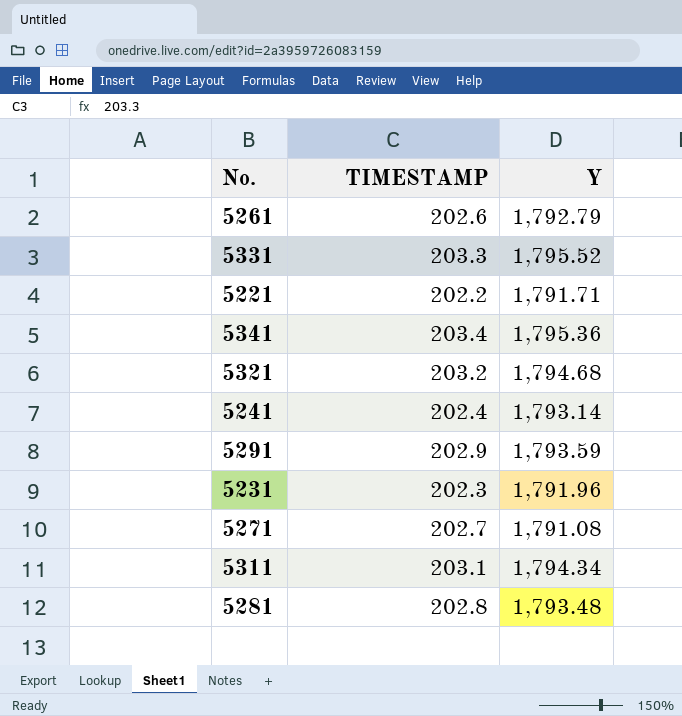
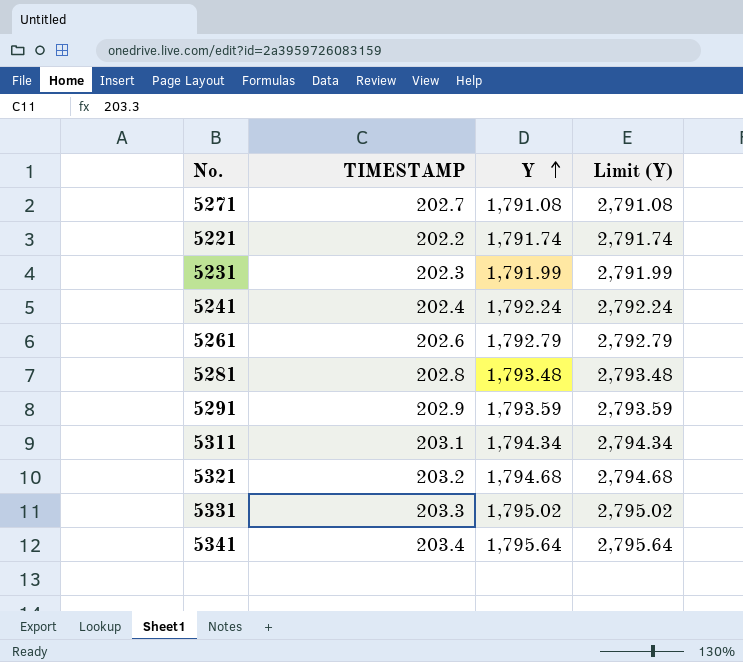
row order: none -> Y ascending
column Limit (Y) | formula: none -> [Y] + 1000
5221 | Y: 1,791.71 -> 1,791.74
5231 | Y: 1,791.96 -> 1,791.99
5241 | Y: 1,793.14 -> 1,792.24
5331 | Y: 1,795.52 -> 1,795.02
5341 | Y: 1,795.36 -> 1,795.64

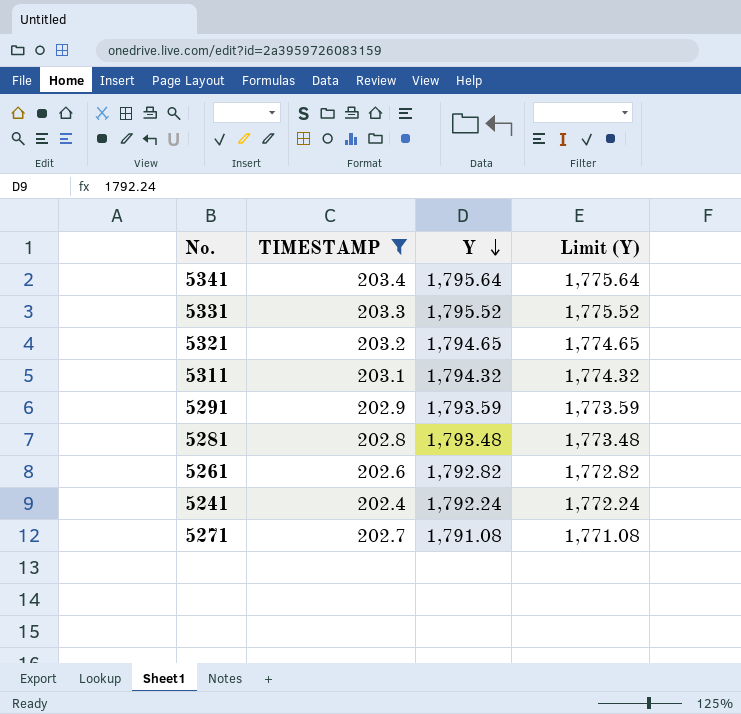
filter: none -> TIMESTAMP >= 202.4
row order: Y ascending -> Y descending
column Limit (Y) | formula: [Y] + 1000 -> [Y] - 20
5331 | Y: 1,795.02 -> 1,795.52
5321 | Y: 1,794.68 -> 1,794.65
5311 | Y: 1,794.34 -> 1,794.32
5261 | Y: 1,792.79 -> 1,792.82

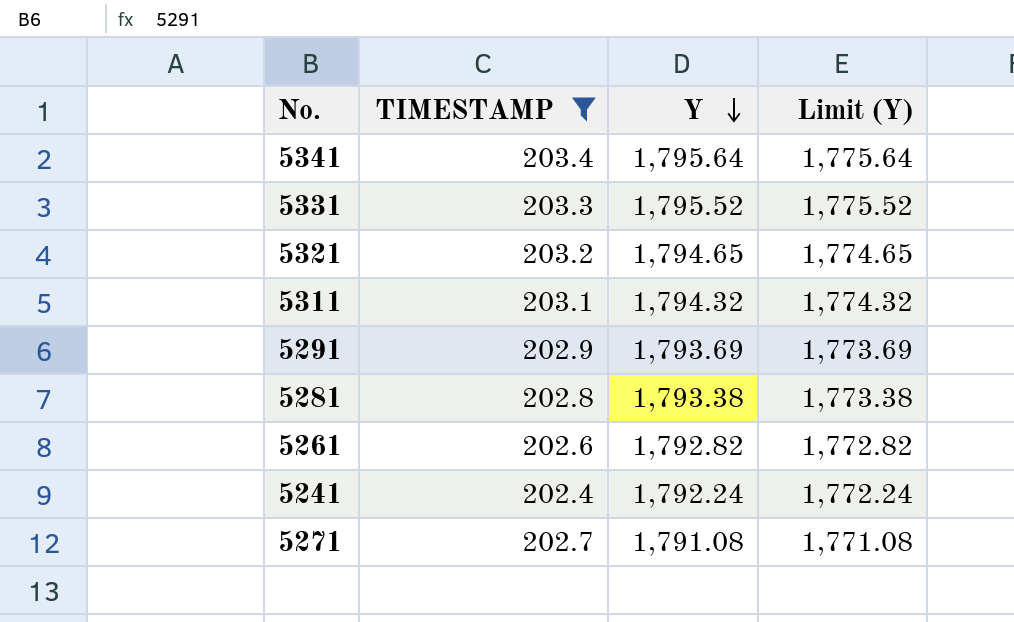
5291 | Y: 1,793.59 -> 1,793.69
5291 | Limit (Y): 1,773.59 -> 1,773.69
5281 | Y: 1,793.48 -> 1,793.38
5281 | Limit (Y): 1,773.48 -> 1,773.38

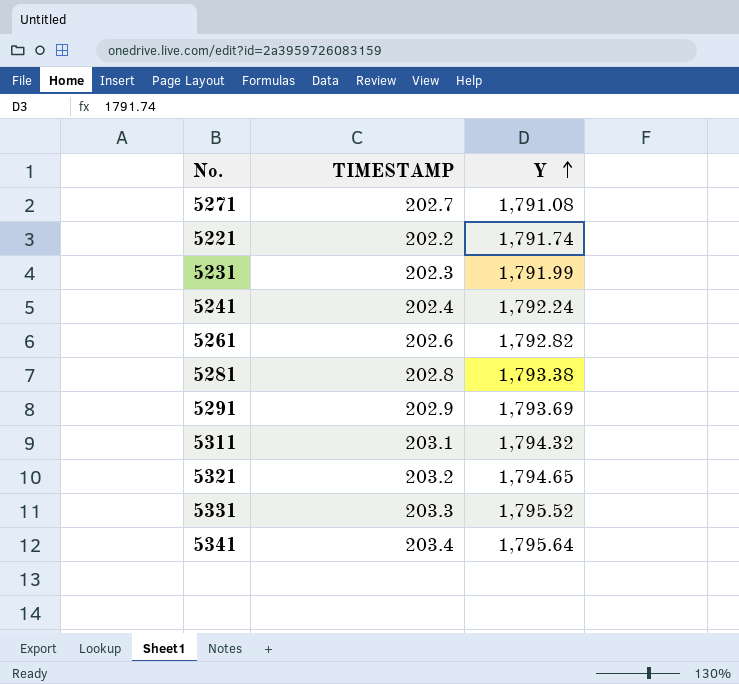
filter: TIMESTAMP >= 202.4 -> none
row order: Y descending -> Y ascending
column Limit (Y) | formula: [Y] - 20 -> none

